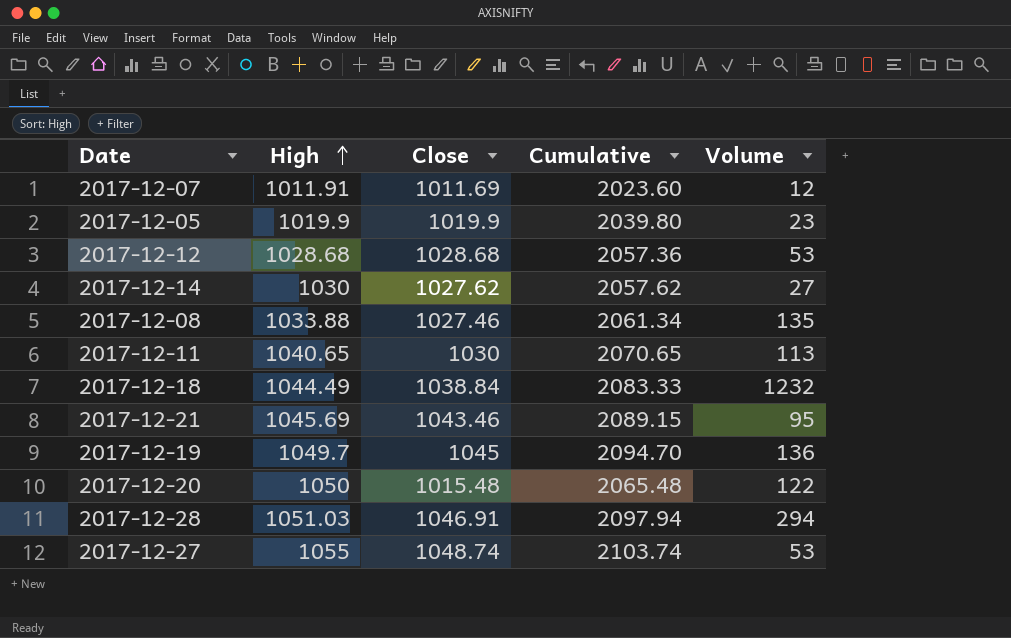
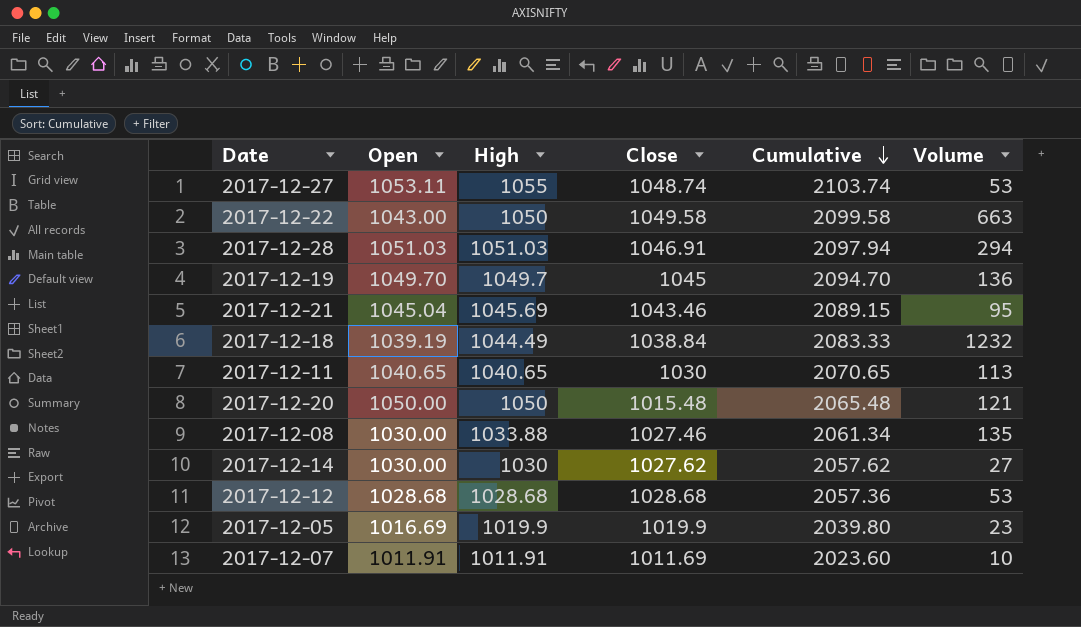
row order: High ascending -> Cumulative descending
column Open | position: none -> 2
row 2017-12-22: none -> 1043.00 | 1050 | 1049.58 | 2099.58 | 663
2017-12-20 | Volume: 122 -> 121
2017-12-07 | Volume: 12 -> 10

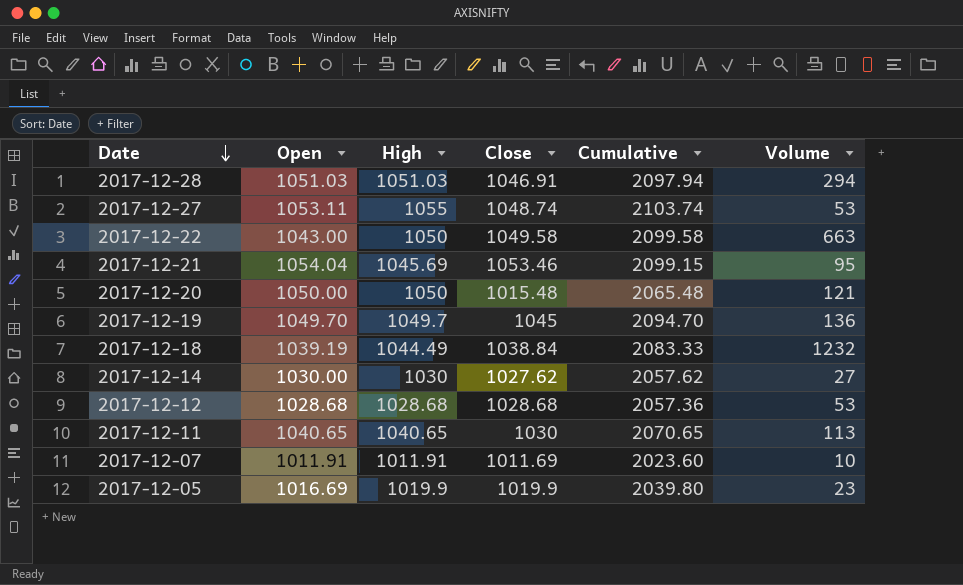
row order: Cumulative descending -> Date descending
row 2017-12-08: 1030.00 | 1033.88 | 1027.46 | 2061.34 | 135 -> none
2017-12-21 | Open: 1045.04 -> 1054.04
2017-12-21 | Close: 1043.46 -> 1053.46
2017-12-21 | Cumulative: 2089.15 -> 2099.15

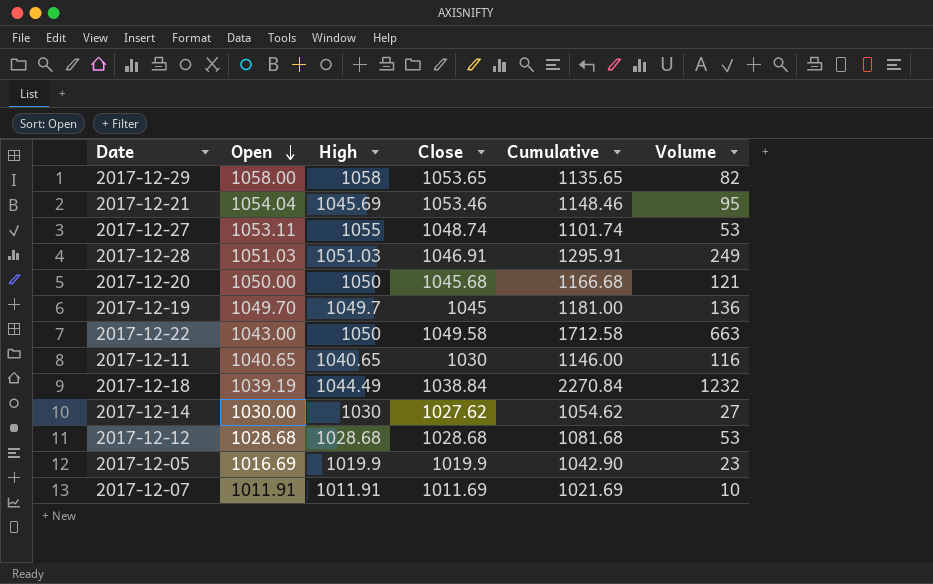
row order: Date descending -> Open descending
column Cumulative | formula: [High] + [Close] -> [Close] + [Volume]
row 2017-12-29: none -> 1058.00 | 1058 | 1053.65 | 1135.65 | 82
2017-12-28 | Volume: 294 -> 249
2017-12-20 | Close: 1015.48 -> 1045.68
2017-12-11 | Volume: 113 -> 116

